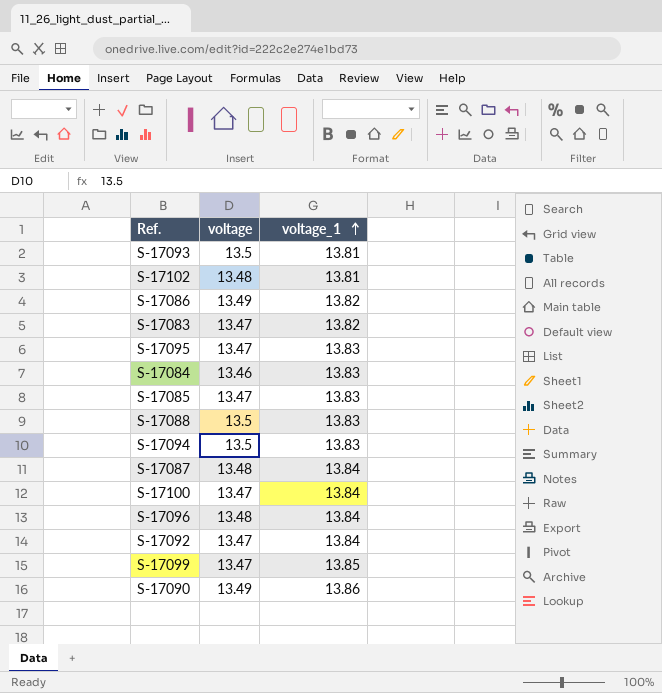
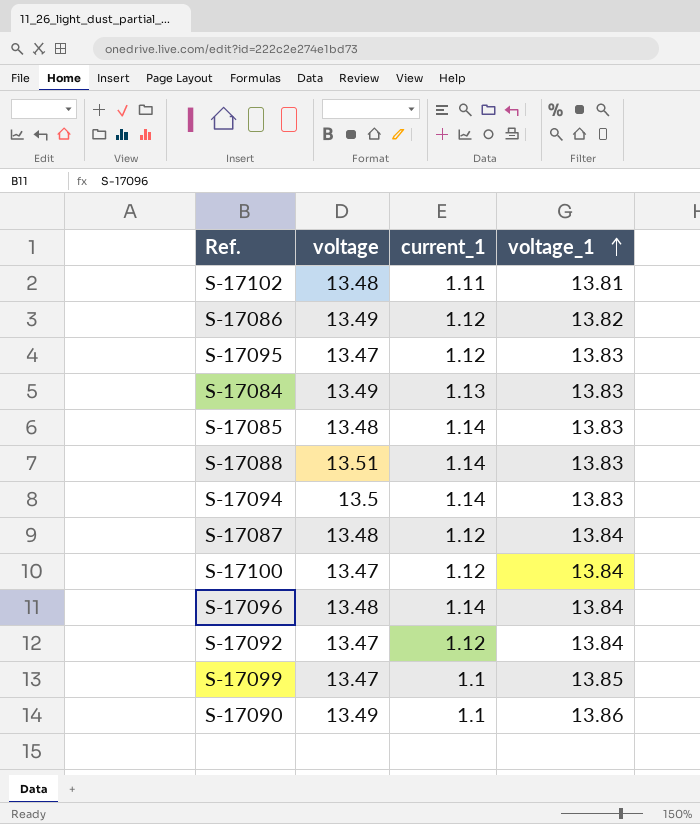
column current_1 | position: none -> 3
row S-17093: 13.5 | 13.81 -> none
row S-17083: 13.47 | 13.82 -> none
S-17084 | voltage: 13.46 -> 13.49
S-17085 | voltage: 13.47 -> 13.48
S-17088 | voltage: 13.5 -> 13.51

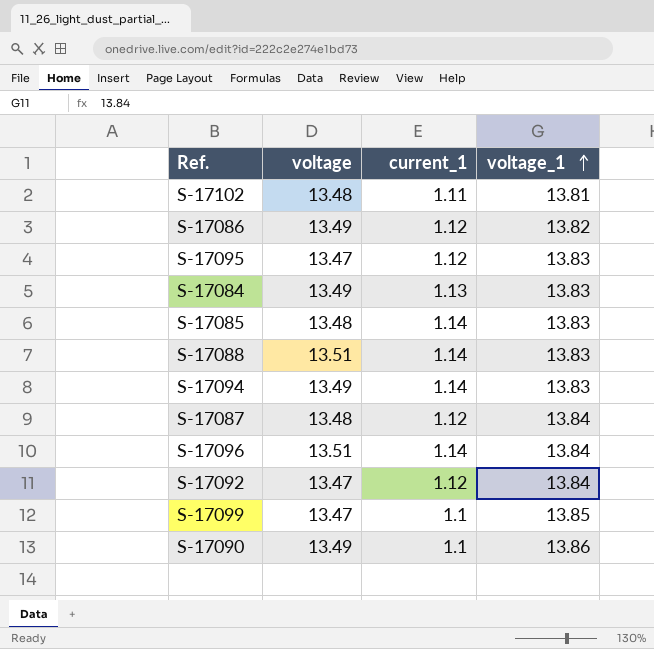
row S-17100: 13.47 | 1.12 | 13.84 -> none
S-17094 | voltage: 13.5 -> 13.49
S-17096 | voltage: 13.48 -> 13.51

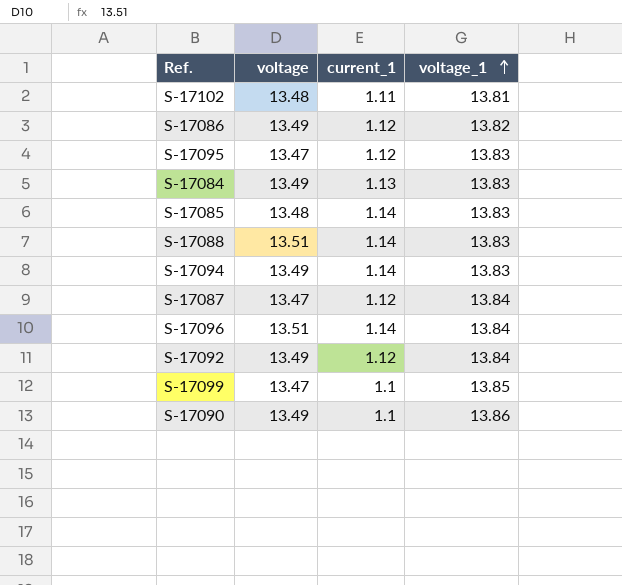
S-17087 | voltage: 13.48 -> 13.47
S-17092 | voltage: 13.47 -> 13.49

